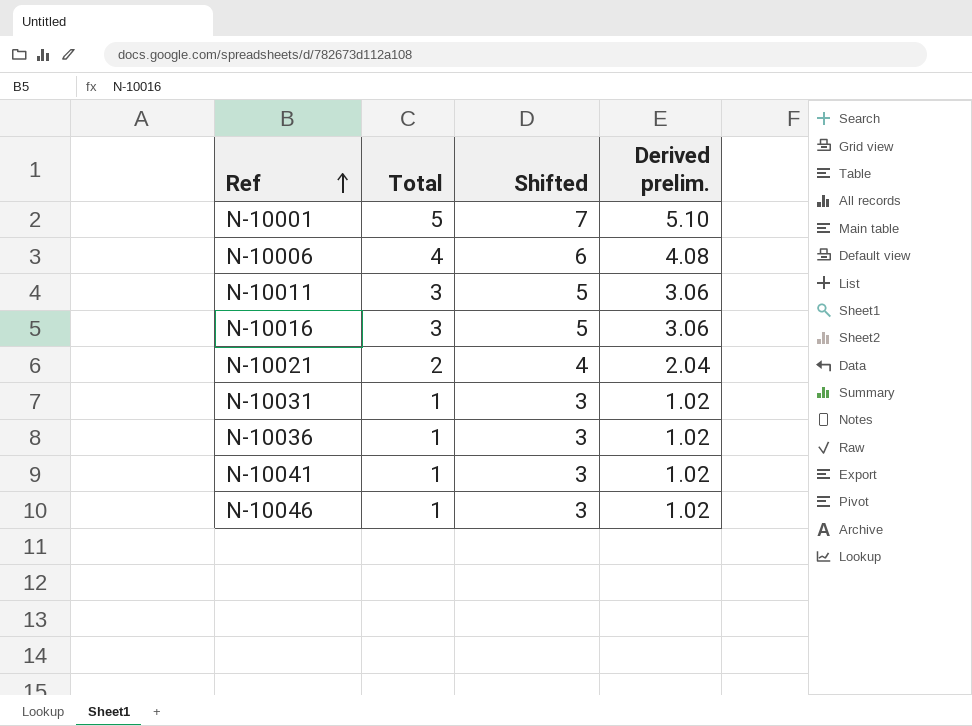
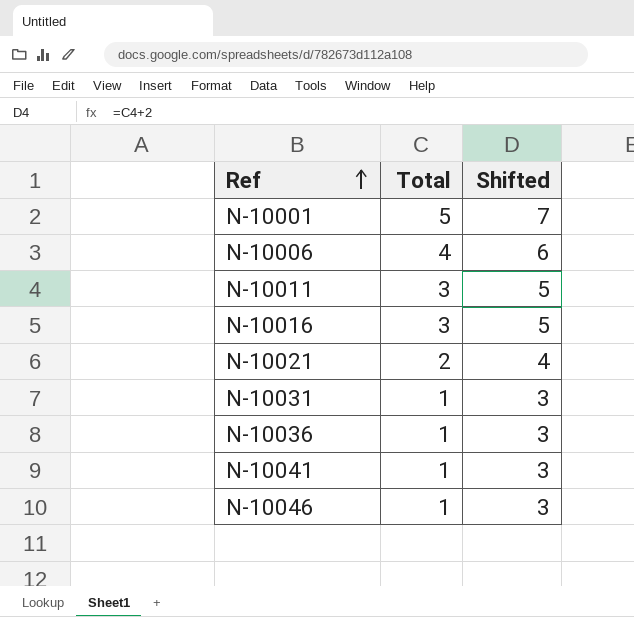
column Derived prelim. | formula: [Total] * 1.02 -> none

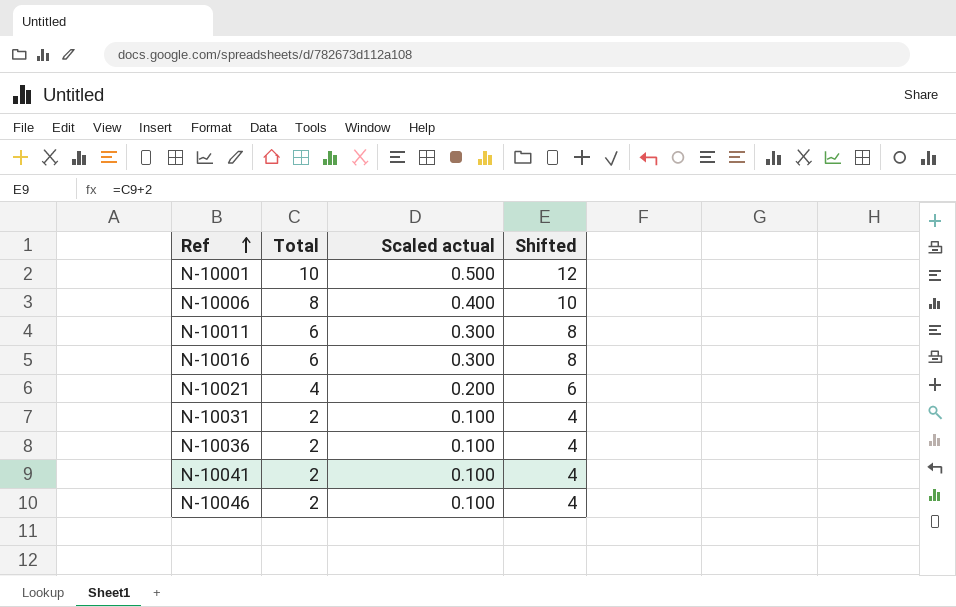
column Scaled actual | formula: none -> [Total] * 0.05
N-10001 | Total: 5 -> 10
N-10001 | Shifted: 7 -> 12
N-10006 | Total: 4 -> 8
N-10006 | Shifted: 6 -> 10
N-10011 | Total: 3 -> 6
N-10011 | Shifted: 5 -> 8
N-10016 | Total: 3 -> 6
N-10016 | Shifted: 5 -> 8
N-10021 | Total: 2 -> 4
N-10021 | Shifted: 4 -> 6
N-10031 | Total: 1 -> 2
N-10031 | Shifted: 3 -> 4
N-10036 | Total: 1 -> 2
N-10036 | Shifted: 3 -> 4
N-10041 | Total: 1 -> 2
N-10041 | Shifted: 3 -> 4
N-10046 | Total: 1 -> 2
N-10046 | Shifted: 3 -> 4

